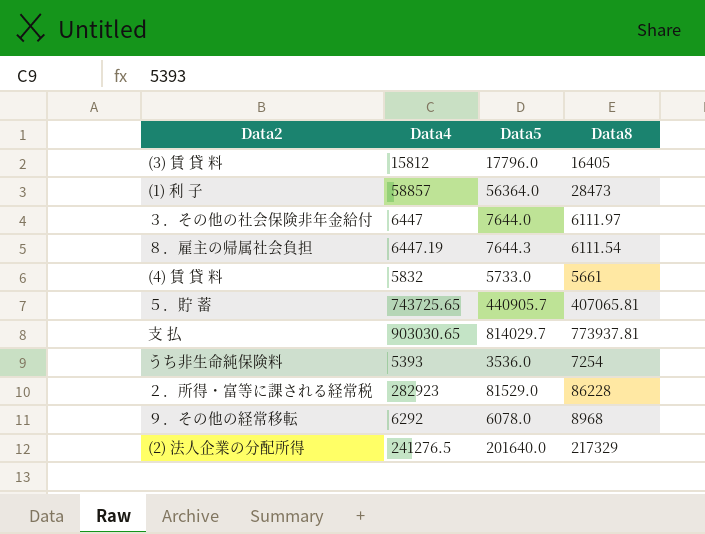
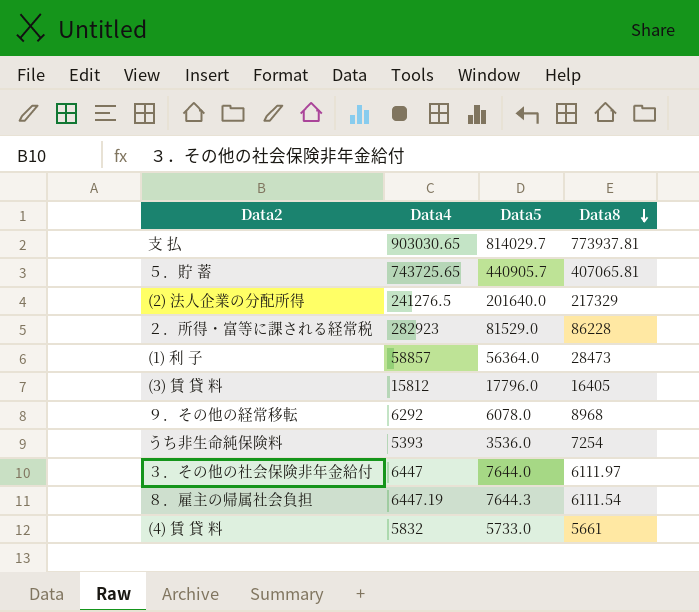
row order: none -> Data8 descending

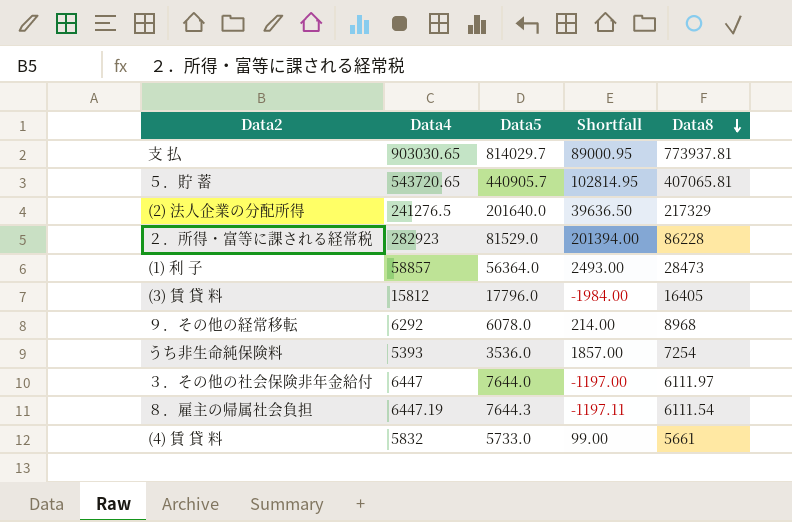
column Shortfall | formula: none -> [Data4] - [Data5]
５．貯 蓄 | Data4: 743725.65 -> 543720.65

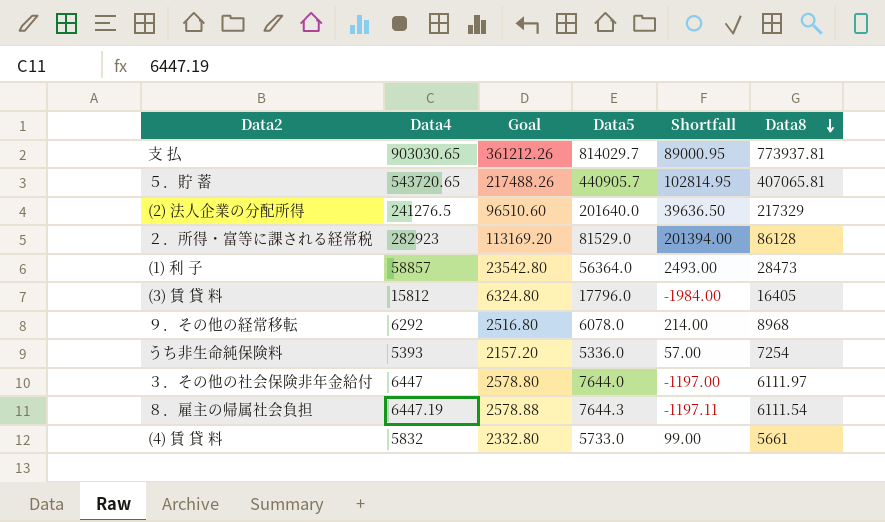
column Goal | formula: none -> [Data4] * 0.4
２．所得・富等に課される経常税 | Data8: 86228 -> 86128
うち非生命純保険料 | Data5: 3536.0 -> 5336.0
うち非生命純保険料 | Shortfall: 1857.00 -> 57.00

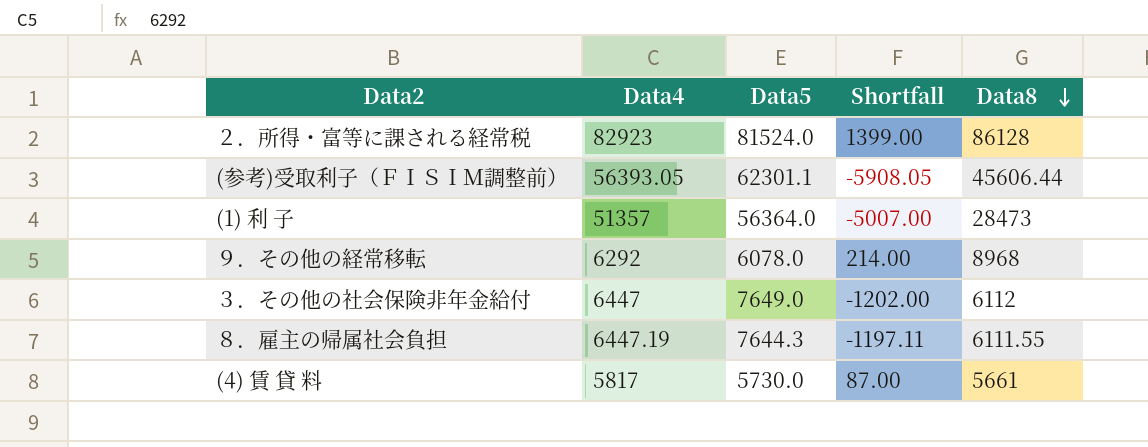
column Goal | formula: [Data4] * 0.4 -> none
row 支 払: 903030.65 | 361212.26 | 814029.7 | 89000.95 | 773937.81 -> none
row ５．貯 蓄: 543720.65 | 217488.26 | 440905.7 | 102814.95 | 407065.81 -> none
row (2) 法人企業の分配所得: 241276.5 | 96510.60 | 201640.0 | 39636.50 | 217329 -> none
row (3) 賃 貸 料: 15812 | 6324.80 | 17796.0 | -1984.00 | 16405 -> none
row うち非生命純保険料: 5393 | 2157.20 | 5336.0 | 57.00 | 7254 -> none
２．所得・富等に課される経常税 | Data4: 282923 -> 82923
２．所得・富等に課される経常税 | Data5: 81529.0 -> 81524.0
２．所得・富等に課される経常税 | Shortfall: 201394.00 -> 1399.00
row (参考)受取利子（ＦＩＳＩＭ調整前）: none -> 56393.05 | 62301.1 | -5908.05 | 45606.44
(1) 利 子 | Data4: 58857 -> 51357
(1) 利 子 | Shortfall: 2493.00 -> -5007.00
３．その他の社会保険非年金給付 | Data5: 7644.0 -> 7649.0
３．その他の社会保険非年金給付 | Shortfall: -1197.00 -> -1202.00
３．その他の社会保険非年金給付 | Data8: 6111.97 -> 6112
８．雇主の帰属社会負担 | Data8: 6111.54 -> 6111.55
(4) 賃 貸 料 | Data4: 5832 -> 5817
(4) 賃 貸 料 | Data5: 5733.0 -> 5730.0
(4) 賃 貸 料 | Shortfall: 99.00 -> 87.00

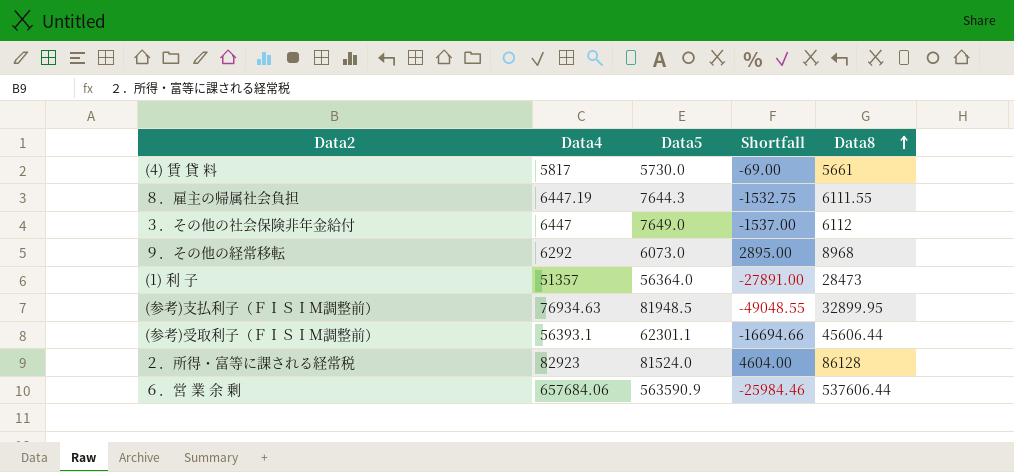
row order: Data8 descending -> Data8 ascending
column Shortfall | formula: [Data4] - [Data5] -> [Data8] - [Data5]
９．その他の経常移転 | Data5: 6078.0 -> 6073.0
row (参考)支払利子（ＦＩＳＩＭ調整前）: none -> 76934.63 | 81948.5 | -49048.55 | 32899.95
(参考)受取利子（ＦＩＳＩＭ調整前） | Data4: 56393.05 -> 56393.1
row ６．営 業 余 剰: none -> 657684.06 | 563590.9 | -25984.46 | 537606.44

